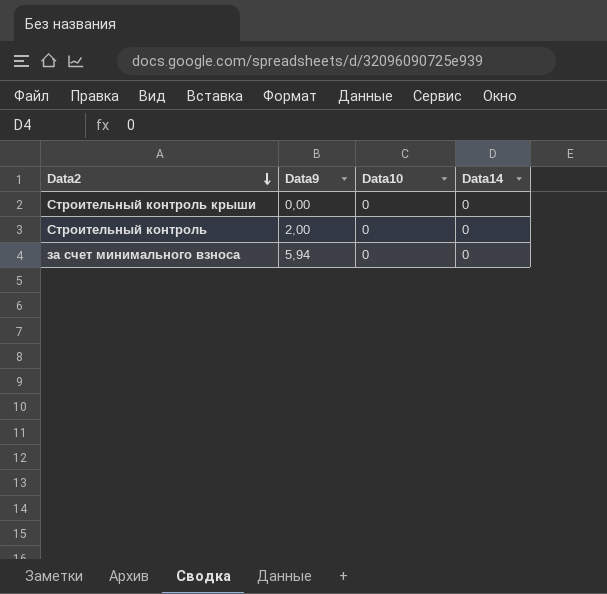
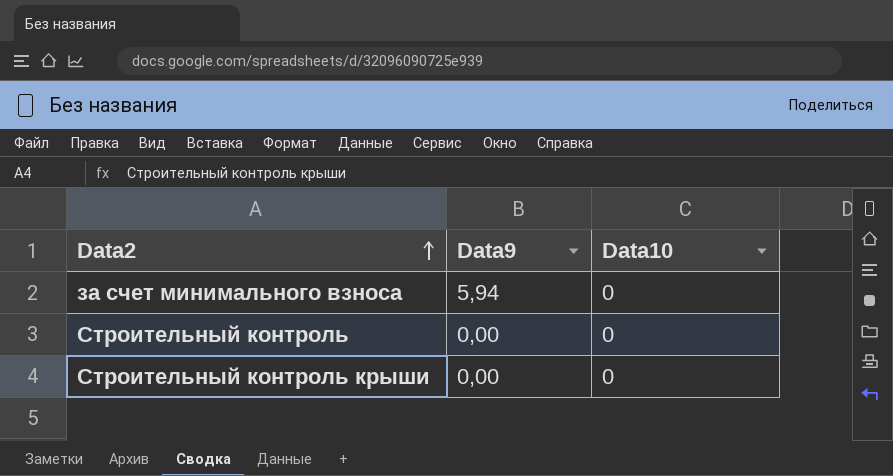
row order: Data2 descending -> Data2 ascending
column Data14 | position: 4 -> none
Строительный контроль | Data9: 2,00 -> 0,00

